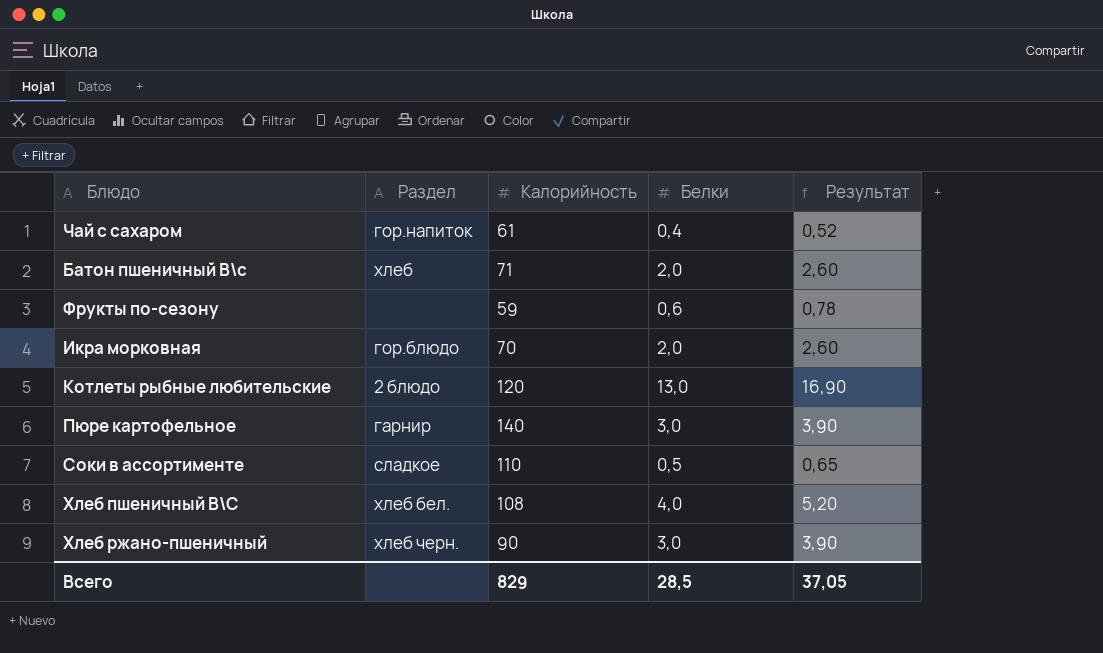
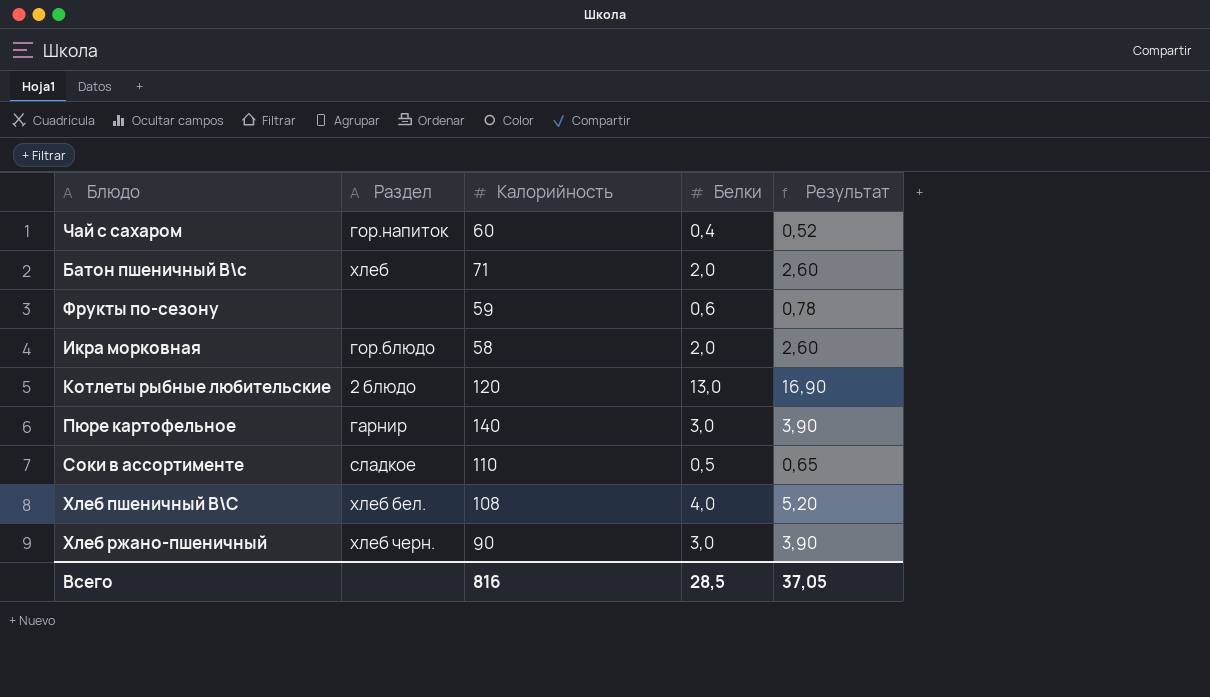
Чай с сахаром | Калорийность: 61 -> 60
Икра морковная | Калорийность: 70 -> 58
Всего | Калорийность: 829 -> 816

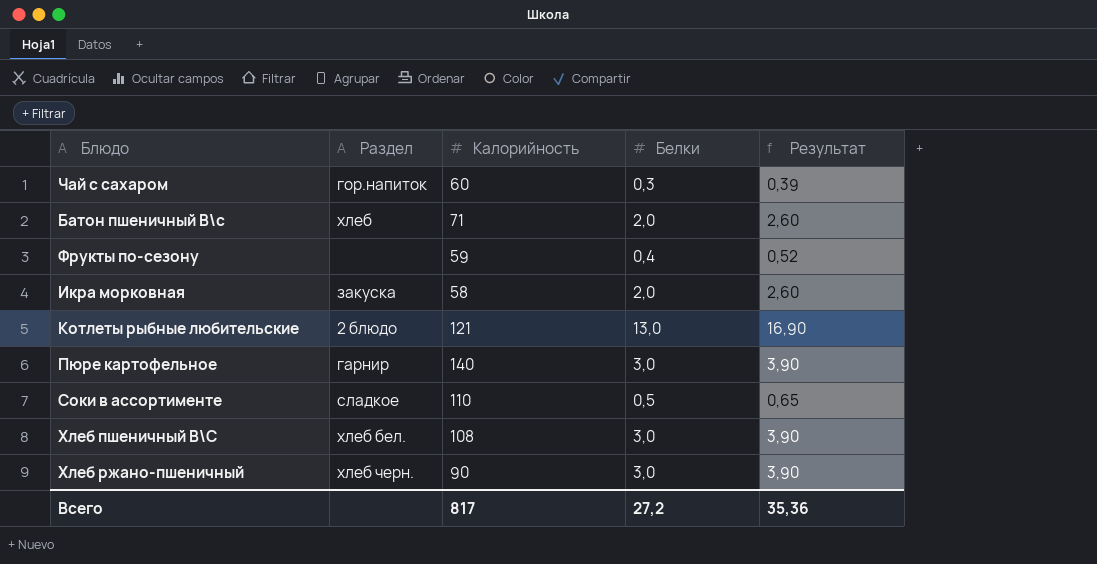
Чай с сахаром | Белки: 0,4 -> 0,3
Чай с сахаром | Результат: 0,52 -> 0,39
Фрукты по-сезону | Белки: 0,6 -> 0,4
Фрукты по-сезону | Результат: 0,78 -> 0,52
Икра морковная | Раздел: гор.блюдо -> закуска
Котлеты рыбные любительские | Калорийность: 120 -> 121
Хлеб пшеничный В\С | Белки: 4,0 -> 3,0
Хлеб пшеничный В\С | Результат: 5,20 -> 3,90
Всего | Калорийность: 816 -> 817
Всего | Белки: 28,5 -> 27,2
Всего | Результат: 37,05 -> 35,36

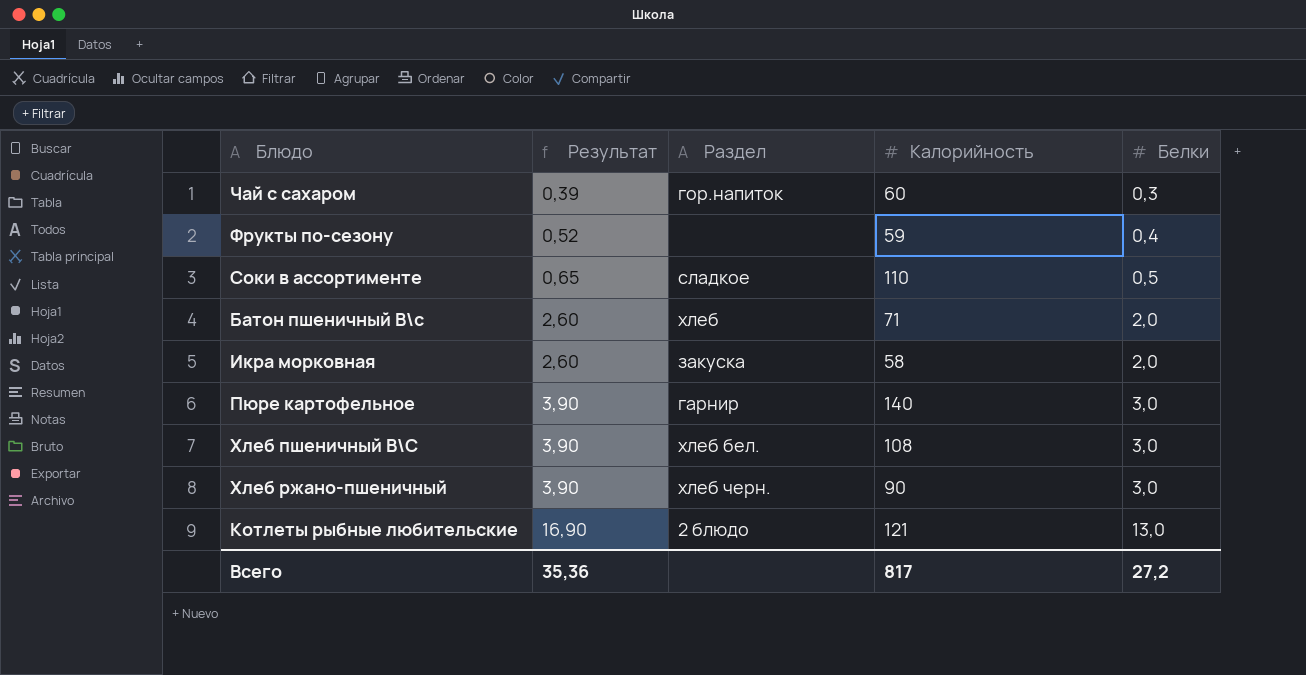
row order: none -> Результат ascending
column Результат | position: 5 -> 2

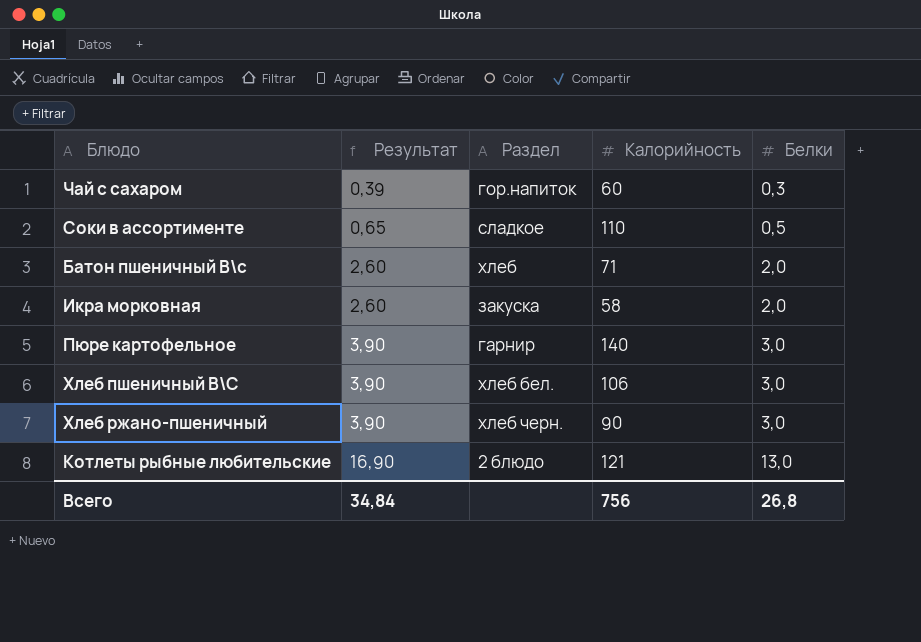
row Фрукты по-сезону: 0,52 | none | 59 | 0,4 -> none
Хлеб пшеничный В\С | Калорийность: 108 -> 106
Всего | Результат: 35,36 -> 34,84
Всего | Калорийность: 817 -> 756
Всего | Белки: 27,2 -> 26,8

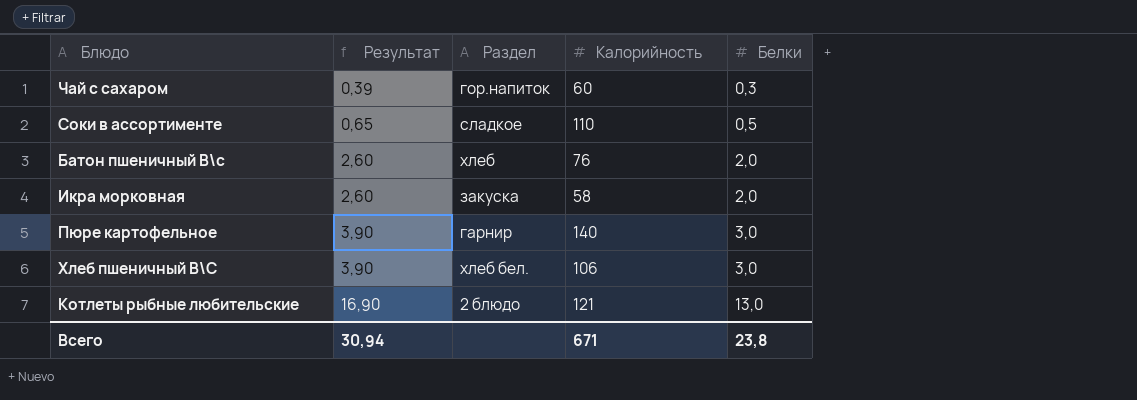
row Хлеб ржано-пшеничный: 3,90 | хлеб черн. | 90 | 3,0 -> none
Батон пшеничный В\с | Калорийность: 71 -> 76
Всего | Результат: 34,84 -> 30,94
Всего | Калорийность: 756 -> 671
Всего | Белки: 26,8 -> 23,8

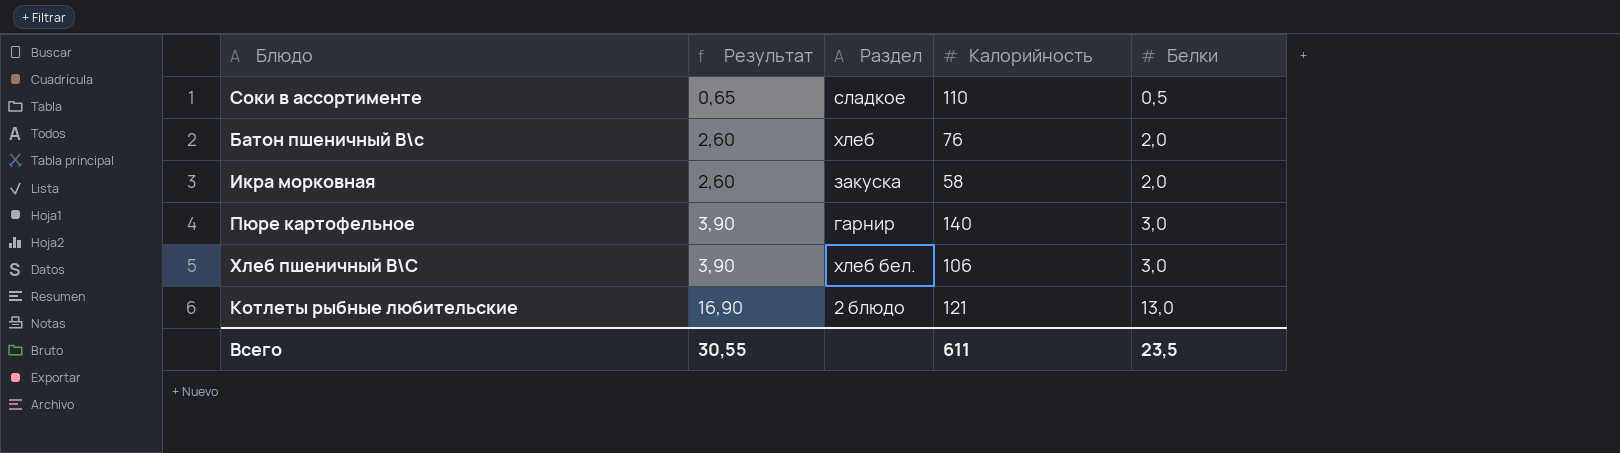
row Чай с сахаром: 0,39 | гор.напиток | 60 | 0,3 -> none
Всего | Результат: 30,94 -> 30,55
Всего | Калорийность: 671 -> 611
Всего | Белки: 23,8 -> 23,5

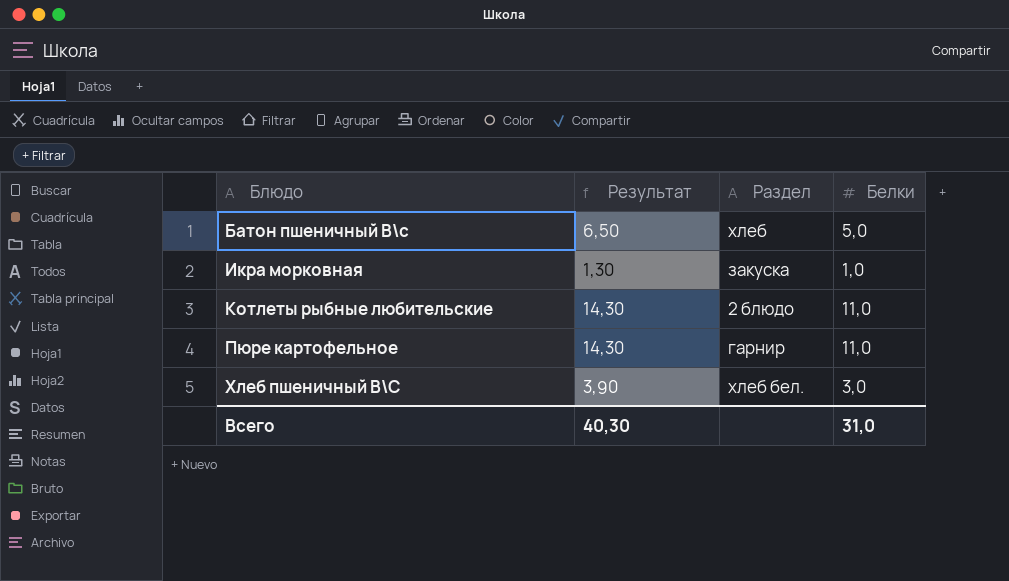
row order: Результат ascending -> Блюдо ascending
column Калорийность | position: 4 -> none
row Соки в ассортименте: 0,65 | сладкое | 110 | 0,5 -> none
Батон пшеничный В\с | Результат: 2,60 -> 6,50
Батон пшеничный В\с | Белки: 2,0 -> 5,0
Икра морковная | Результат: 2,60 -> 1,30
Икра морковная | Белки: 2,0 -> 1,0
Котлеты рыбные любительские | Результат: 16,90 -> 14,30
Котлеты рыбные любительские | Белки: 13,0 -> 11,0
Пюре картофельное | Результат: 3,90 -> 14,30
Пюре картофельное | Белки: 3,0 -> 11,0
Всего | Результат: 30,55 -> 40,30
Всего | Белки: 23,5 -> 31,0

